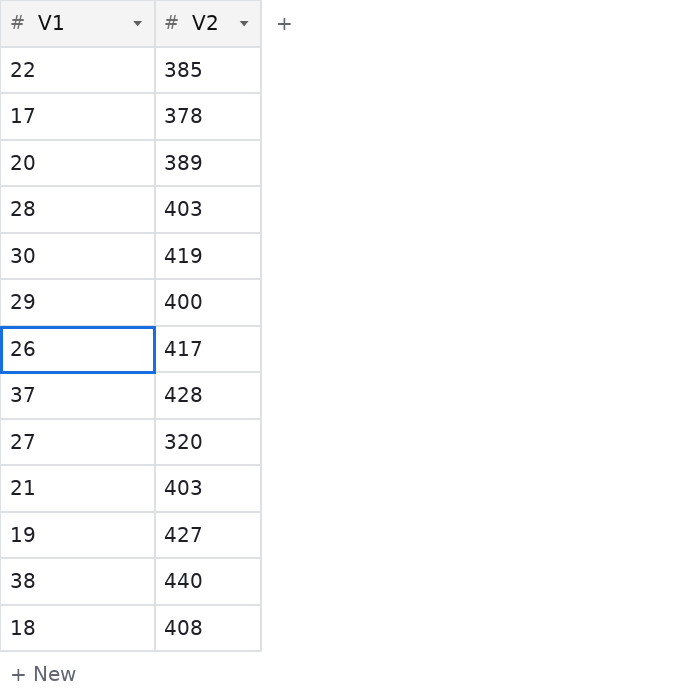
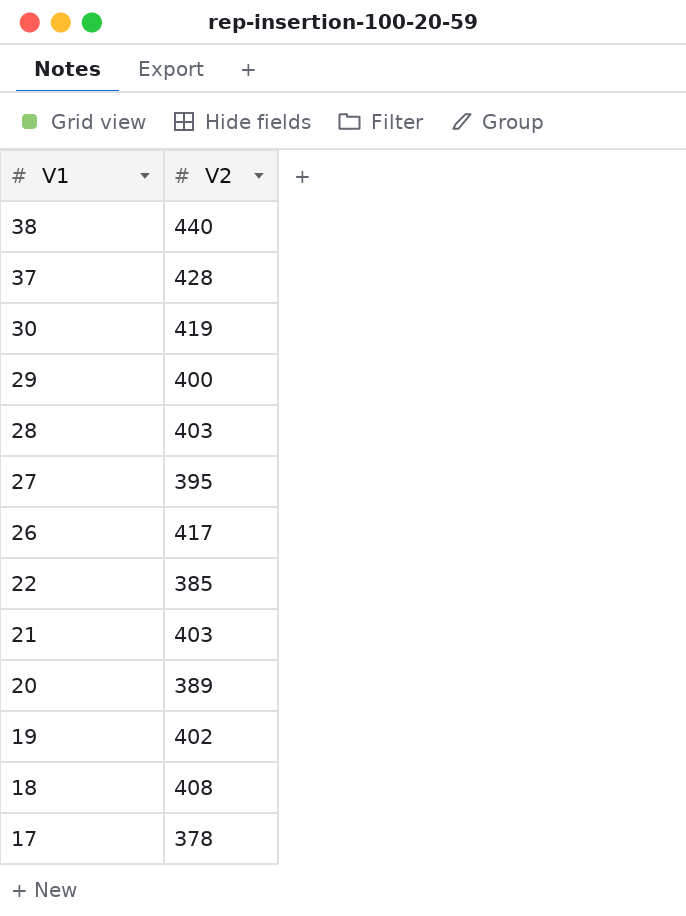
row order: none -> V1 descending
27 | V2: 320 -> 395
19 | V2: 427 -> 402

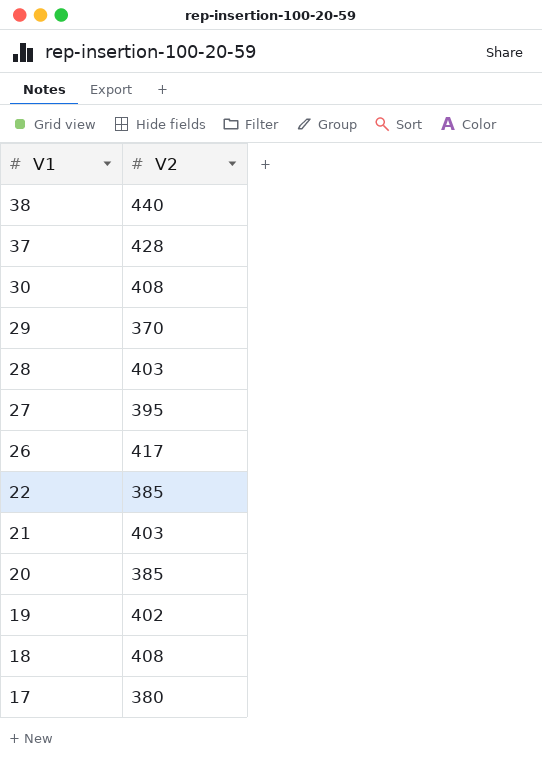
30 | V2: 419 -> 408
29 | V2: 400 -> 370
20 | V2: 389 -> 385
17 | V2: 378 -> 380

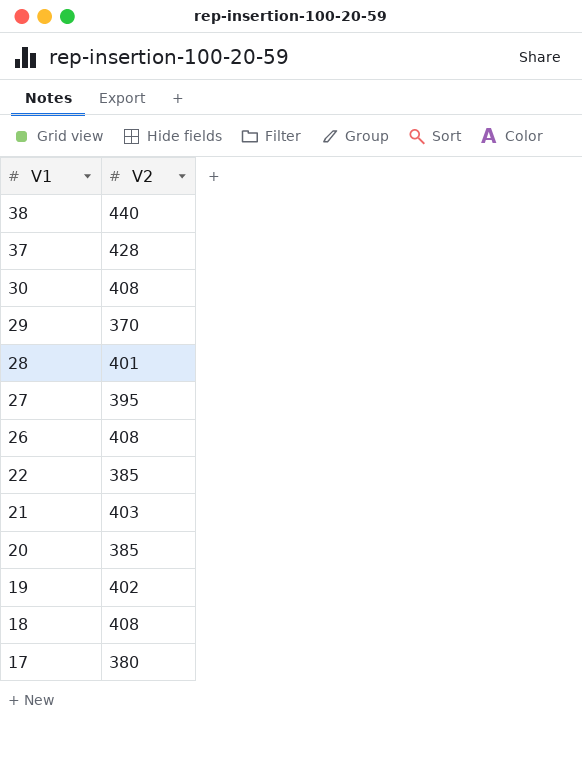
28 | V2: 403 -> 401
26 | V2: 417 -> 408

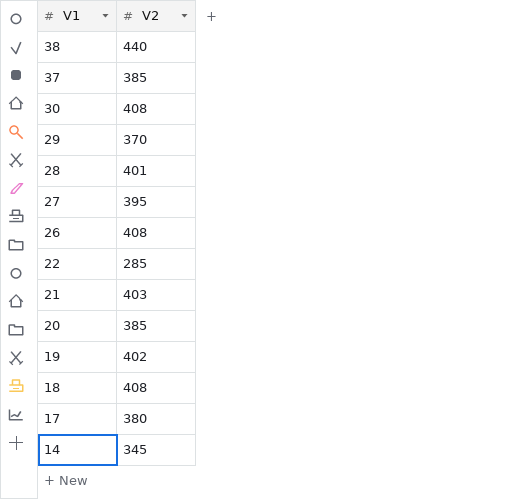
37 | V2: 428 -> 385
22 | V2: 385 -> 285
row 14: none -> 345

